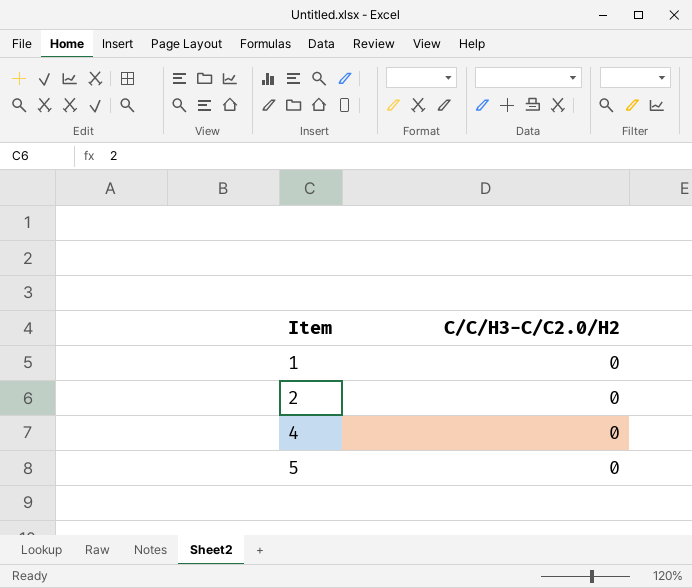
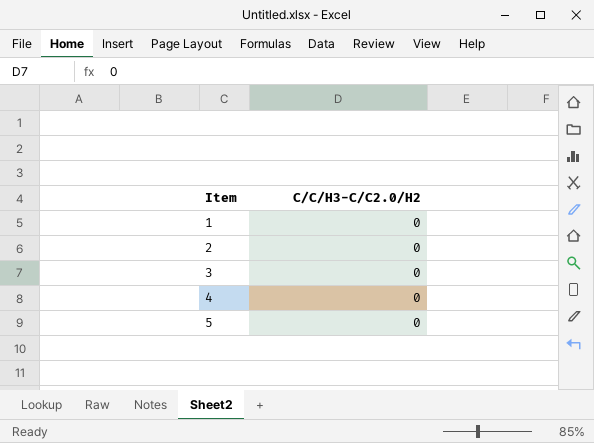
row 3: none -> 0

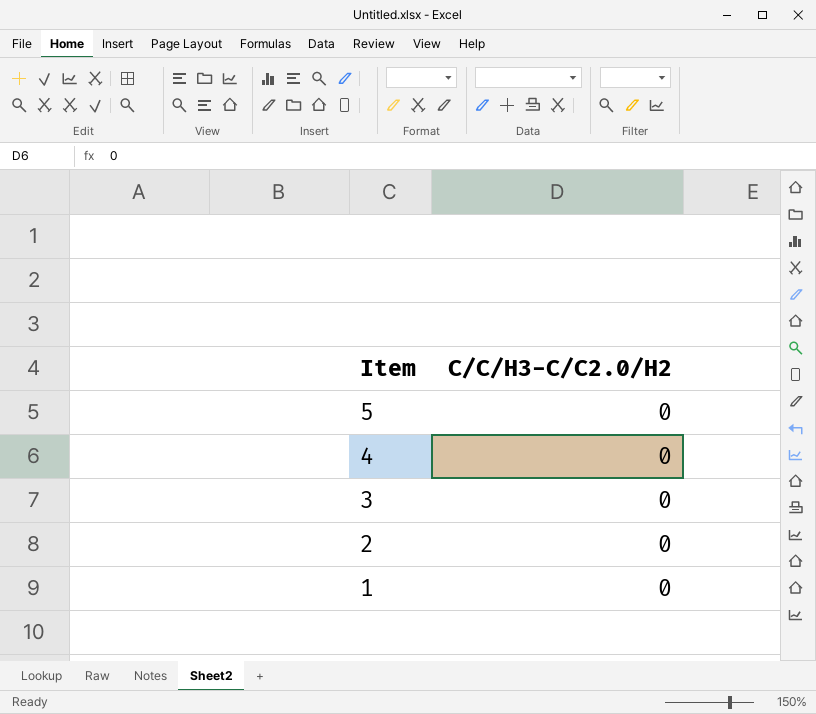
row order: Item ascending -> Item descending

